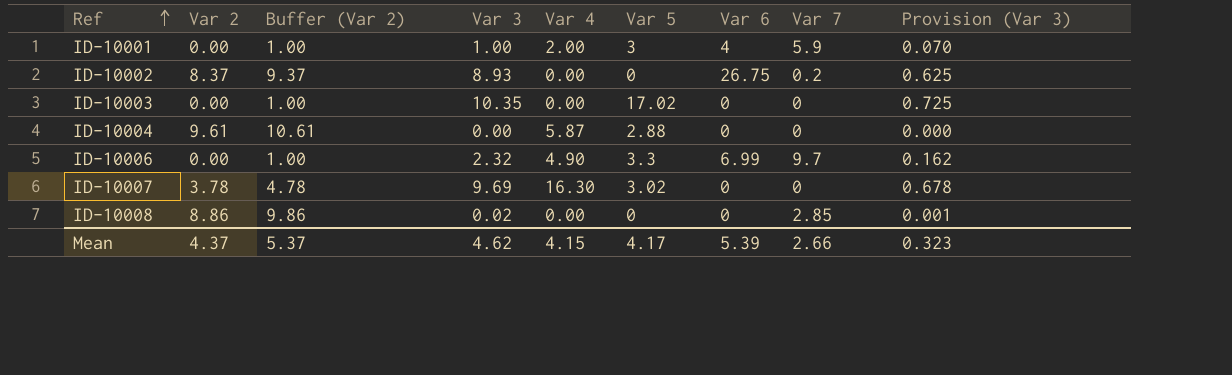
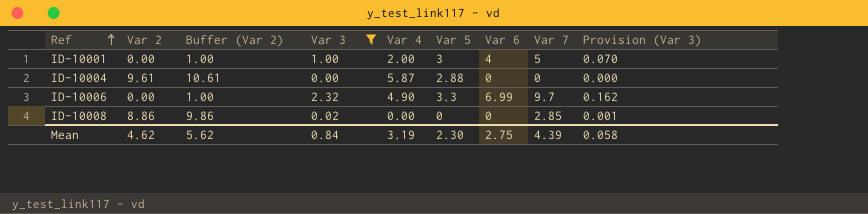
filter: none -> Var 3 <= 2.32
ID-10001 | Var 7: 5.9 -> 5
Mean | Var 2: 4.37 -> 4.62
Mean | Buffer (Var 2): 5.37 -> 5.62
Mean | Var 3: 4.62 -> 0.84
Mean | Var 4: 4.15 -> 3.19
Mean | Var 5: 4.17 -> 2.30
Mean | Var 6: 5.39 -> 2.75
Mean | Var 7: 2.66 -> 4.39
Mean | Provision (Var 3): 0.323 -> 0.058

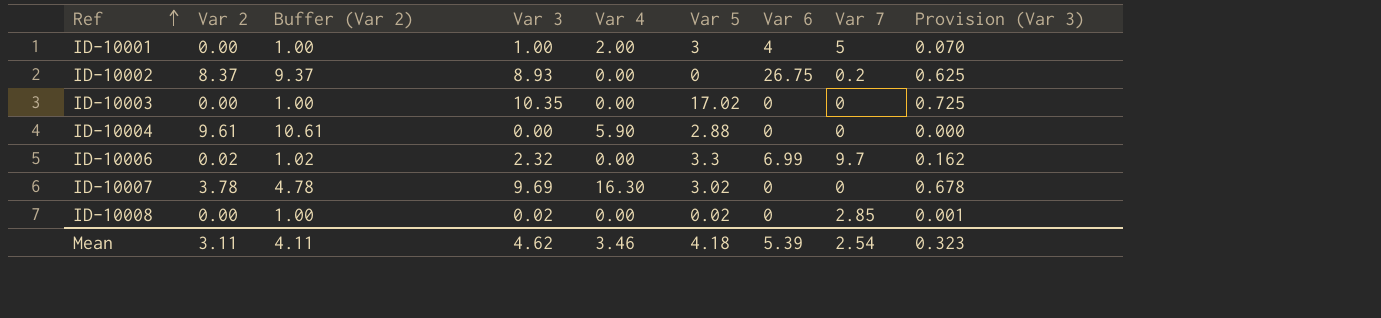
filter: Var 3 <= 2.32 -> none
ID-10004 | Var 4: 5.87 -> 5.90
ID-10006 | Var 2: 0.00 -> 0.02
ID-10006 | Buffer (Var 2): 1.00 -> 1.02
ID-10006 | Var 4: 4.90 -> 0.00
ID-10008 | Var 2: 8.86 -> 0.00
ID-10008 | Buffer (Var 2): 9.86 -> 1.00
ID-10008 | Var 5: 0 -> 0.02
Mean | Var 2: 4.62 -> 3.11
Mean | Buffer (Var 2): 5.62 -> 4.11
Mean | Var 3: 0.84 -> 4.62
Mean | Var 4: 3.19 -> 3.46
Mean | Var 5: 2.30 -> 4.18
Mean | Var 6: 2.75 -> 5.39
Mean | Var 7: 4.39 -> 2.54
Mean | Provision (Var 3): 0.058 -> 0.323

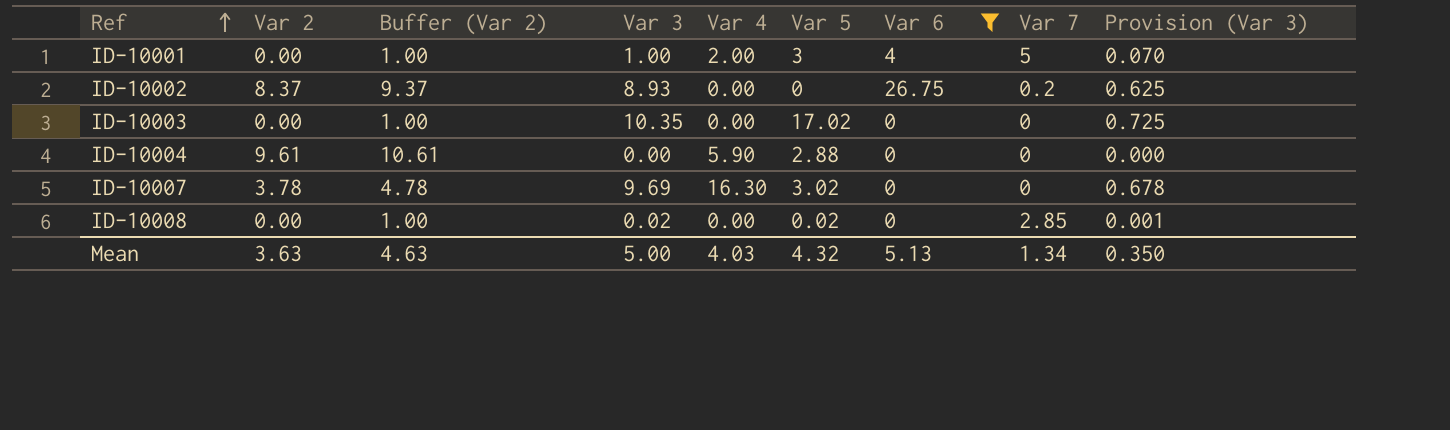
filter: none -> Var 6 != 6.99
Mean | Var 2: 3.11 -> 3.63
Mean | Buffer (Var 2): 4.11 -> 4.63
Mean | Var 3: 4.62 -> 5.00
Mean | Var 4: 3.46 -> 4.03
Mean | Var 5: 4.18 -> 4.32
Mean | Var 6: 5.39 -> 5.13
Mean | Var 7: 2.54 -> 1.34
Mean | Provision (Var 3): 0.323 -> 0.350

